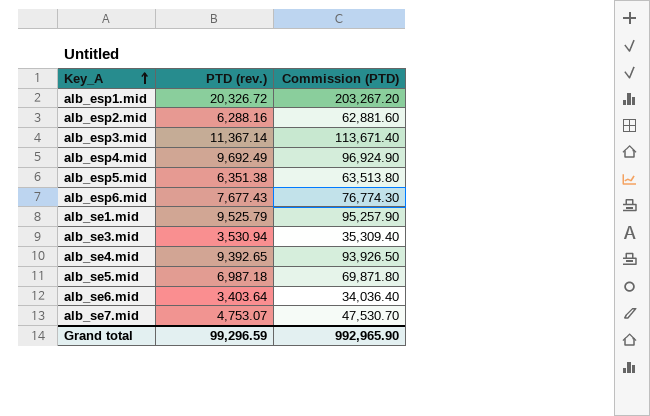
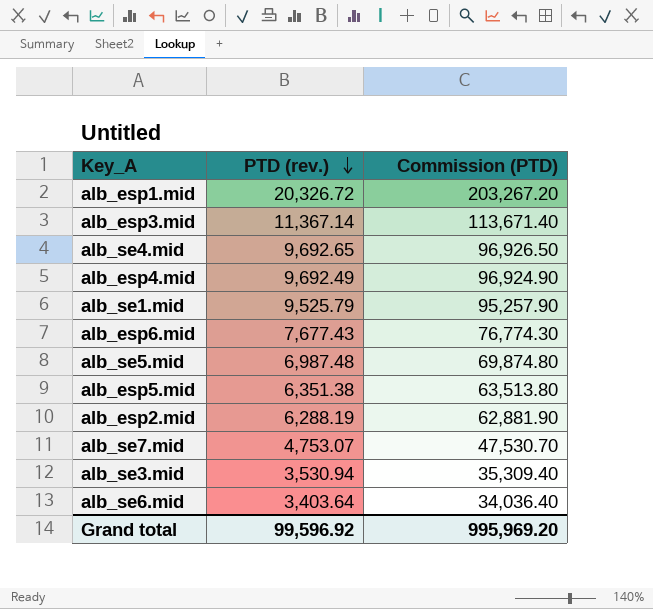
row order: Key_A ascending -> PTD (rev.) descending
alb_se4.mid | PTD (rev.): 9,392.65 -> 9,692.65
alb_se4.mid | Commission (PTD): 93,926.50 -> 96,926.50
alb_se5.mid | PTD (rev.): 6,987.18 -> 6,987.48
alb_se5.mid | Commission (PTD): 69,871.80 -> 69,874.80
alb_esp2.mid | PTD (rev.): 6,288.16 -> 6,288.19
alb_esp2.mid | Commission (PTD): 62,881.60 -> 62,881.90
Grand total | PTD (rev.): 99,296.59 -> 99,596.92
Grand total | Commission (PTD): 992,965.90 -> 995,969.20

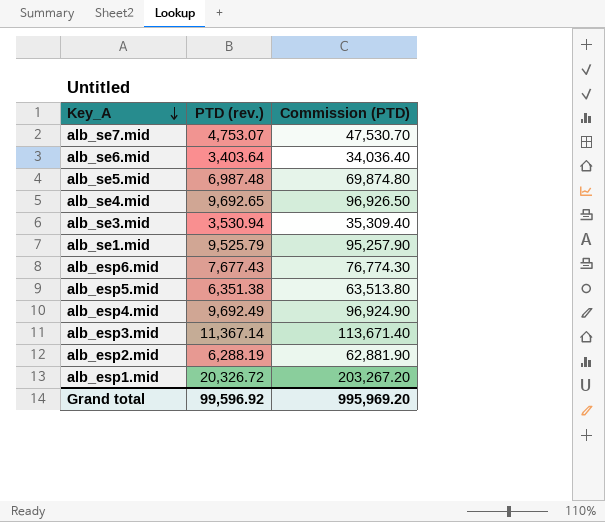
row order: PTD (rev.) descending -> Key_A descending

